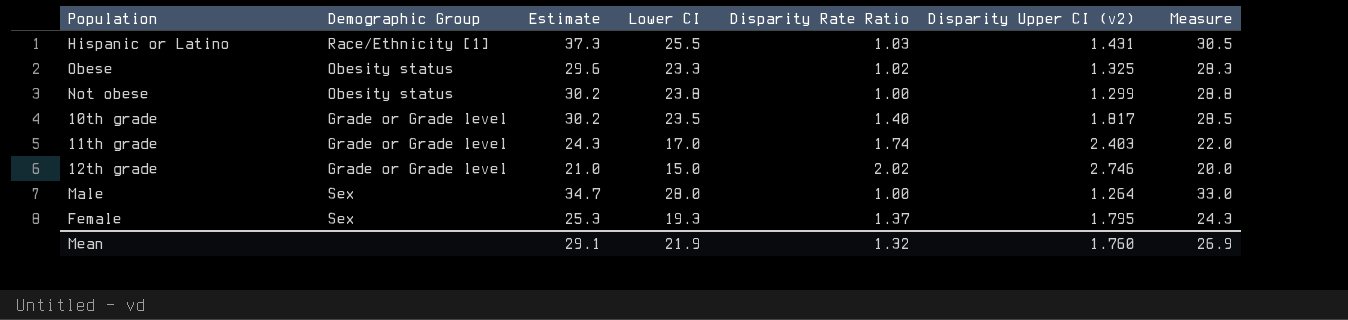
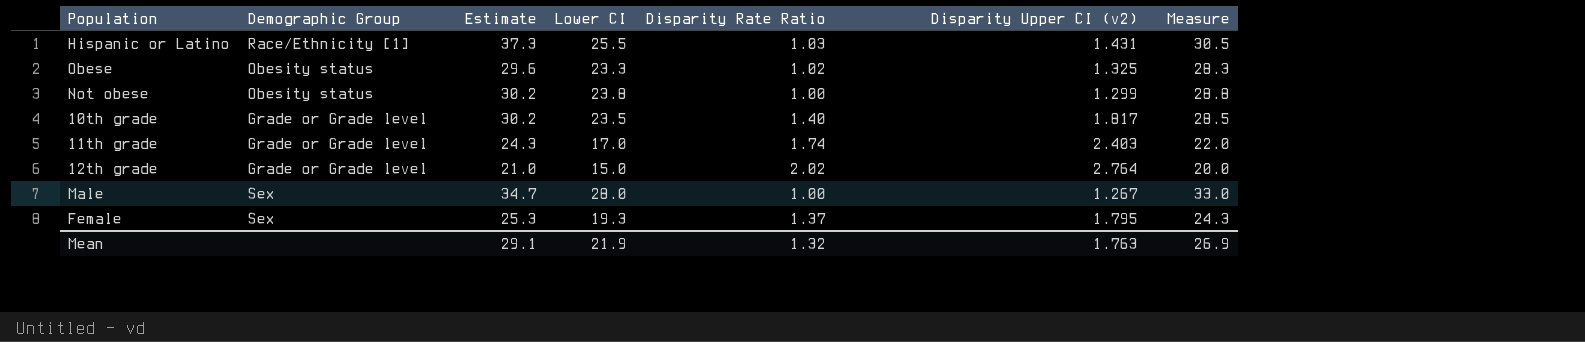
12th grade | Disparity Upper CI (v2): 2.746 -> 2.764
Male | Disparity Upper CI (v2): 1.264 -> 1.267
Mean | Disparity Upper CI (v2): 1.760 -> 1.763

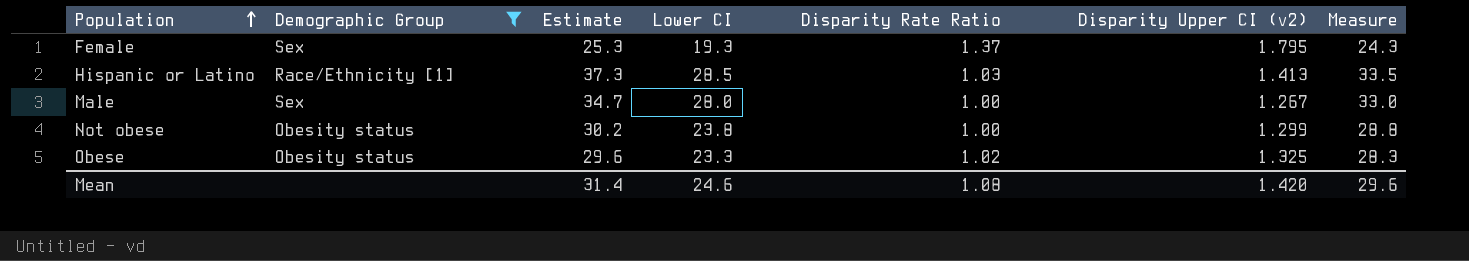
filter: none -> Demographic Group != Grade or Grade level
row order: none -> Population ascending
Hispanic or Latino | Lower CI: 25.5 -> 28.5
Hispanic or Latino | Disparity Upper CI (v2): 1.431 -> 1.413
Hispanic or Latino | Measure: 30.5 -> 33.5
Mean | Estimate: 29.1 -> 31.4
Mean | Lower CI: 21.9 -> 24.6
Mean | Disparity Rate Ratio: 1.32 -> 1.08
Mean | Disparity Upper CI (v2): 1.763 -> 1.420
Mean | Measure: 26.9 -> 29.6

